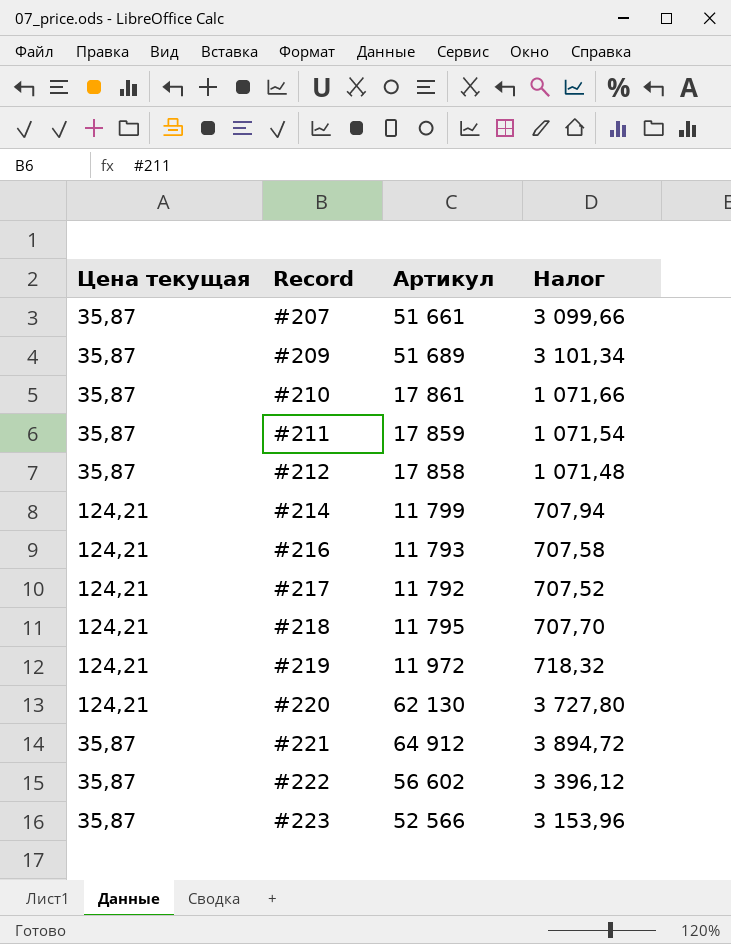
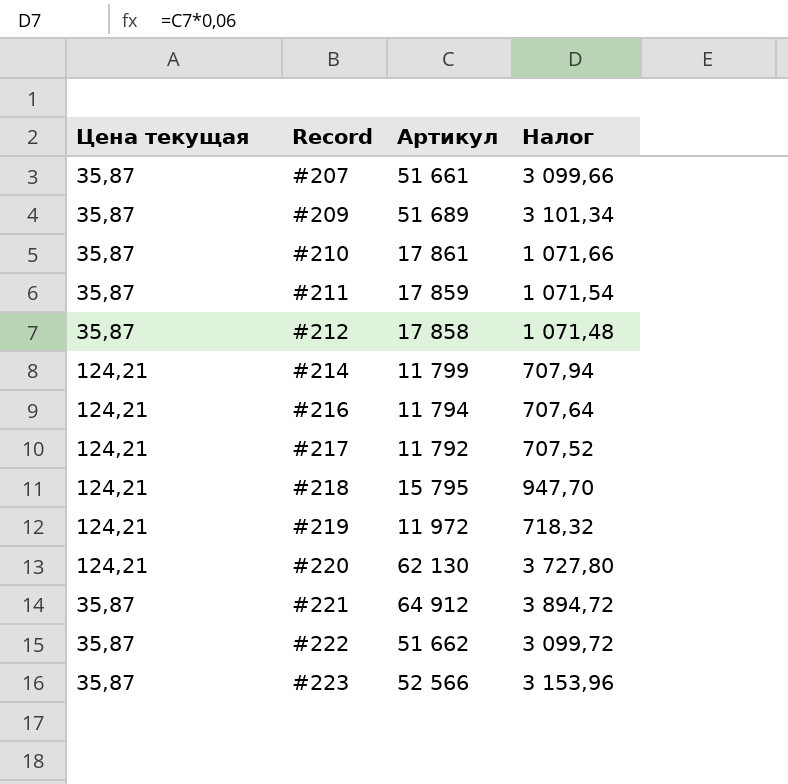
#216 | Артикул: 11 793 -> 11 794
#216 | Налог: 707,58 -> 707,64
#218 | Артикул: 11 795 -> 15 795
#218 | Налог: 707,70 -> 947,70
#222 | Артикул: 56 602 -> 51 662
#222 | Налог: 3 396,12 -> 3 099,72

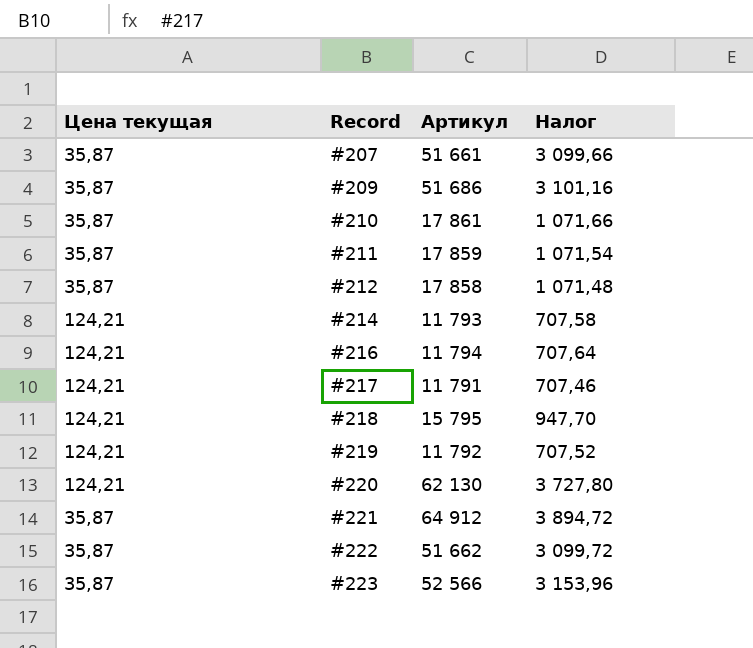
#209 | Артикул: 51 689 -> 51 686
#209 | Налог: 3 101,34 -> 3 101,16
#214 | Артикул: 11 799 -> 11 793
#214 | Налог: 707,94 -> 707,58
#217 | Артикул: 11 792 -> 11 791
#217 | Налог: 707,52 -> 707,46
#219 | Артикул: 11 972 -> 11 792
#219 | Налог: 718,32 -> 707,52

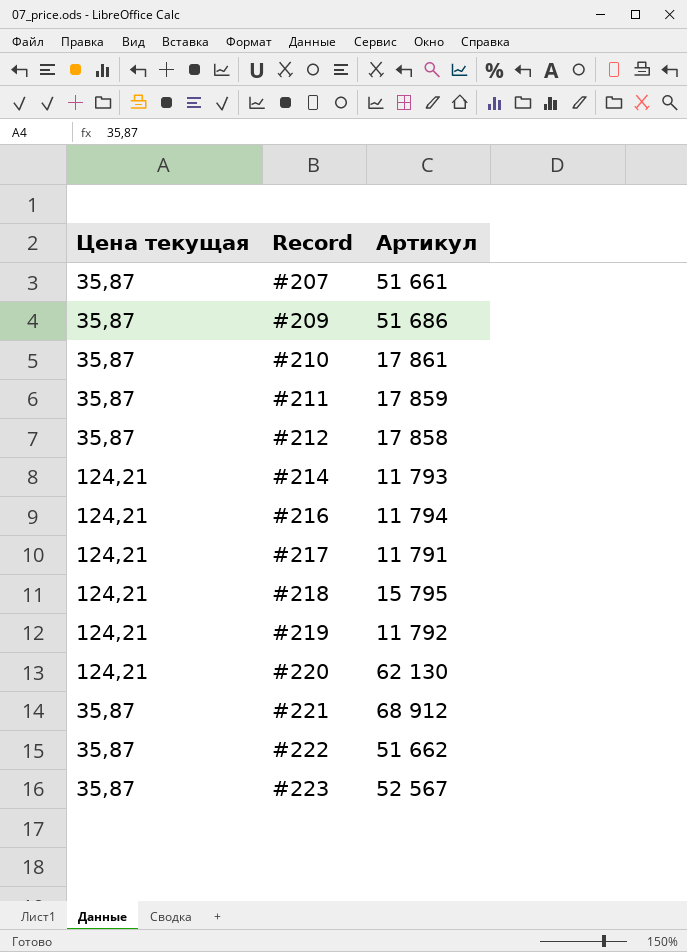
column Налог | formula: [Артикул] * 0,06 -> none
#221 | Артикул: 64 912 -> 68 912
#223 | Артикул: 52 566 -> 52 567

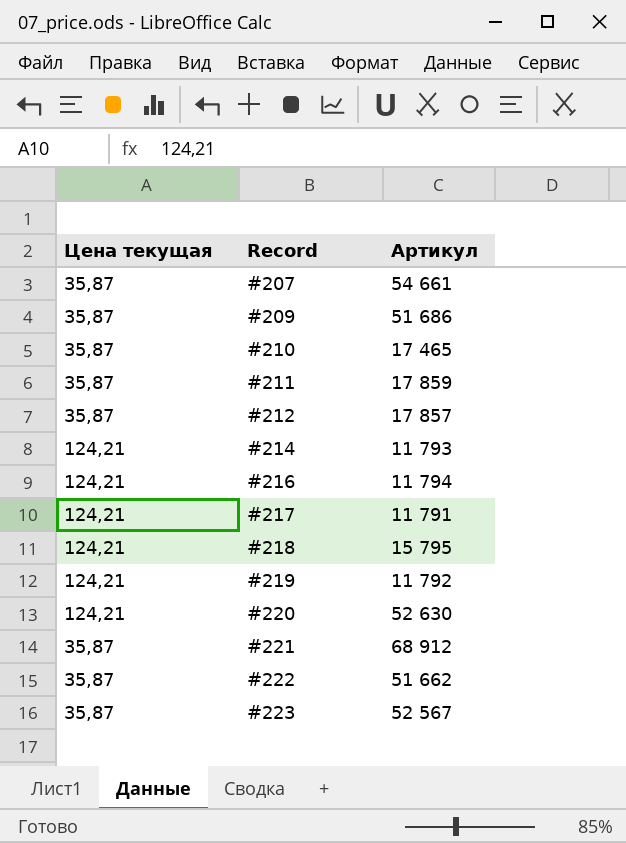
#207 | Артикул: 51 661 -> 54 661
#210 | Артикул: 17 861 -> 17 465
#212 | Артикул: 17 858 -> 17 857
#220 | Артикул: 62 130 -> 52 630

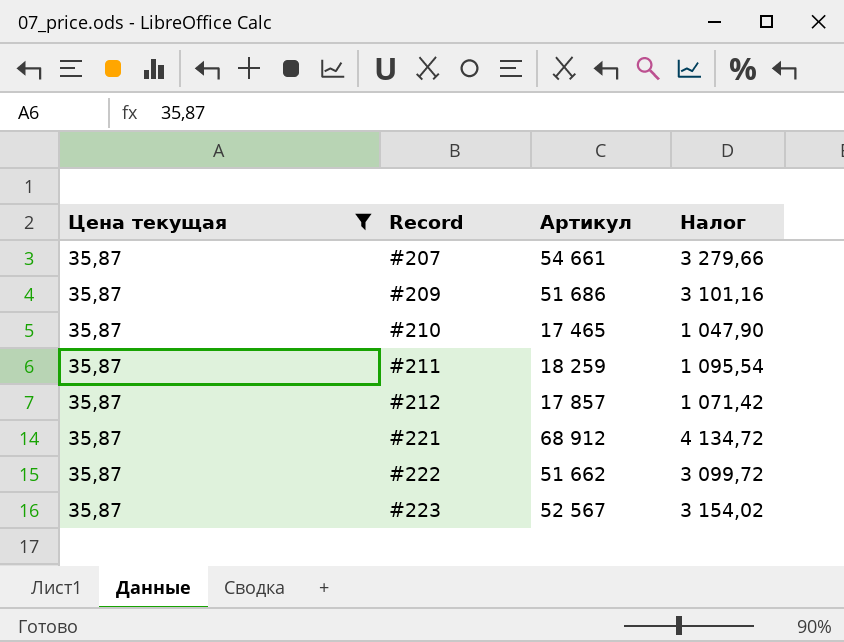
filter: none -> Цена текущая = 35,87
column Налог | formula: none -> [Артикул] * 0,06
#211 | Артикул: 17 859 -> 18 259

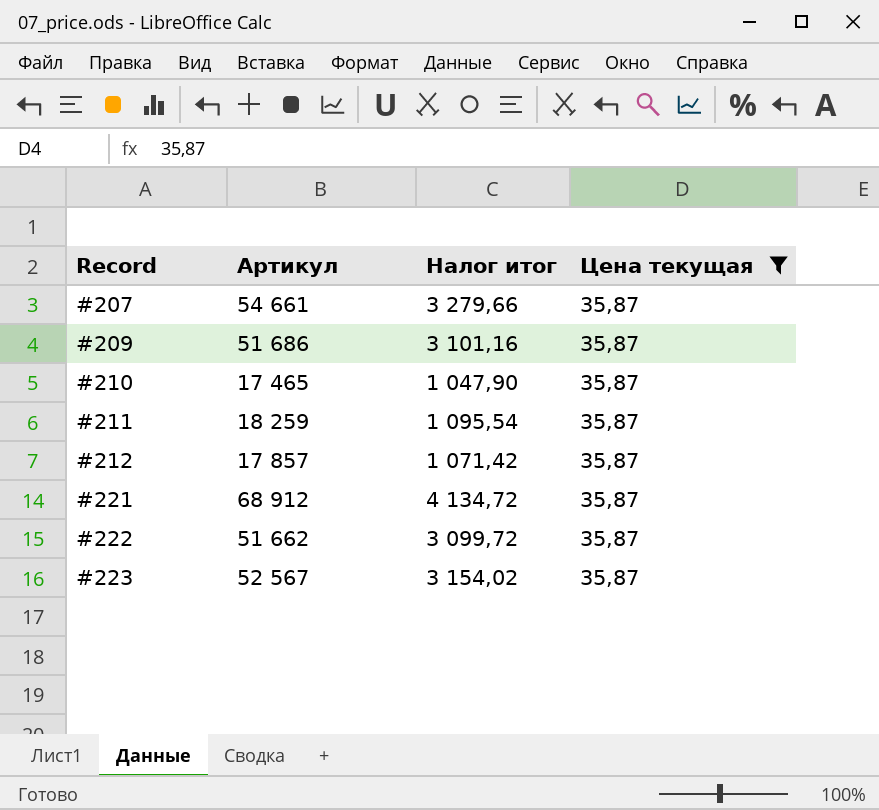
column name: Налог -> Налог итог
column Цена текущая | position: 1 -> 4

